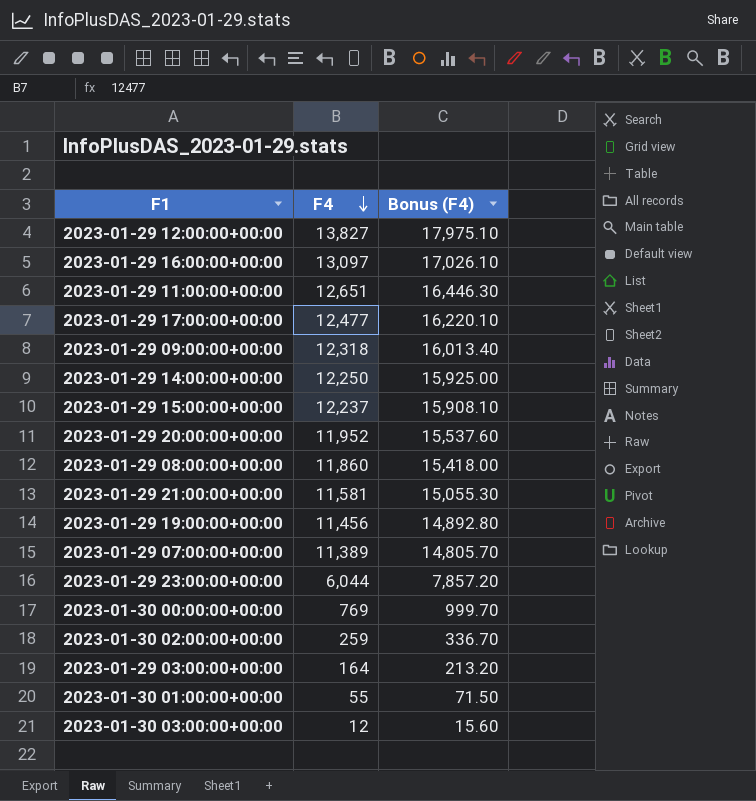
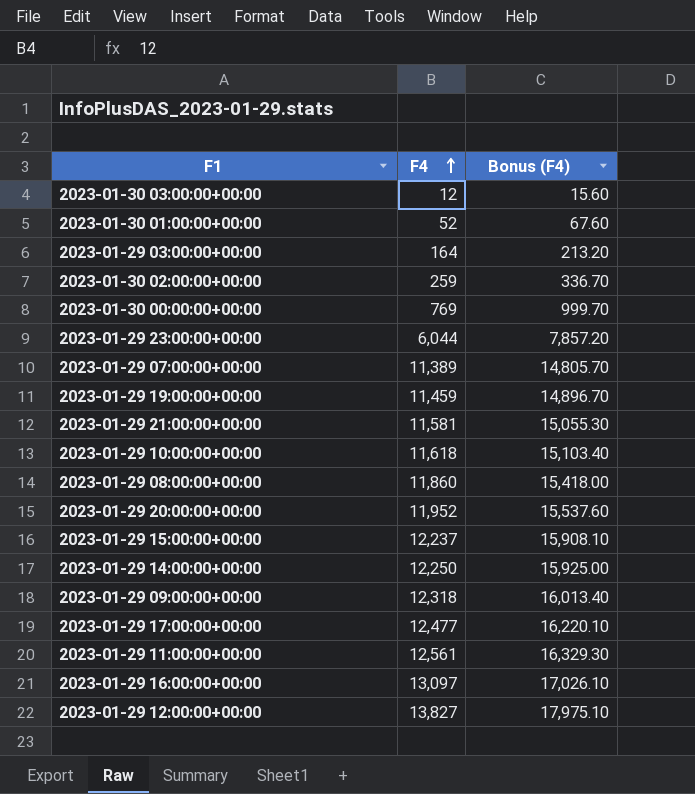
row order: F4 descending -> F4 ascending
2023-01-30 01:00:00+00:00 | F4: 55 -> 52
2023-01-30 01:00:00+00:00 | Bonus (F4): 71.50 -> 67.60
2023-01-29 19:00:00+00:00 | F4: 11,456 -> 11,459
2023-01-29 19:00:00+00:00 | Bonus (F4): 14,892.80 -> 14,896.70
row 2023-01-29 10:00:00+00:00: none -> 11,618 | 15,103.40
2023-01-29 11:00:00+00:00 | F4: 12,651 -> 12,561
2023-01-29 11:00:00+00:00 | Bonus (F4): 16,446.30 -> 16,329.30

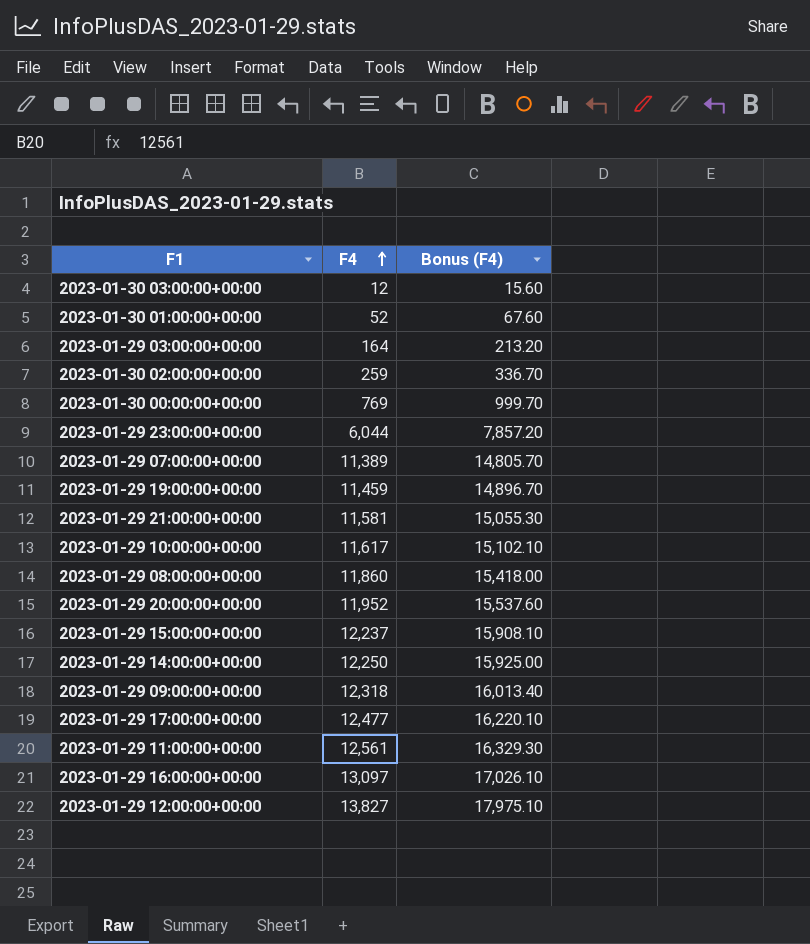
2023-01-29 10:00:00+00:00 | F4: 11,618 -> 11,617
2023-01-29 10:00:00+00:00 | Bonus (F4): 15,103.40 -> 15,102.10

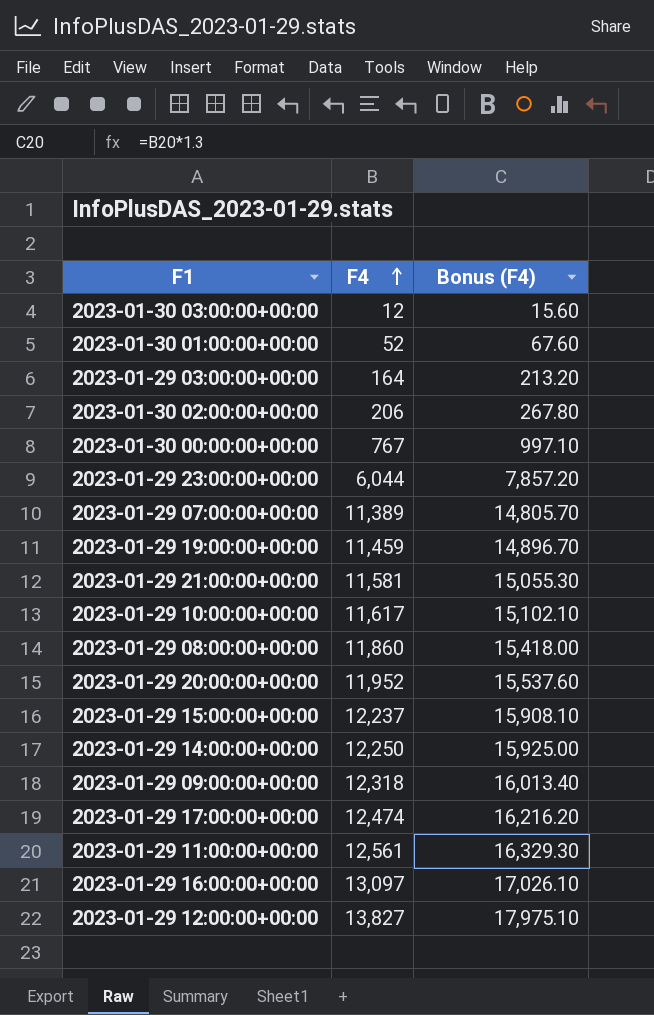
2023-01-30 02:00:00+00:00 | F4: 259 -> 206
2023-01-30 02:00:00+00:00 | Bonus (F4): 336.70 -> 267.80
2023-01-30 00:00:00+00:00 | F4: 769 -> 767
2023-01-30 00:00:00+00:00 | Bonus (F4): 999.70 -> 997.10
2023-01-29 17:00:00+00:00 | F4: 12,477 -> 12,474
2023-01-29 17:00:00+00:00 | Bonus (F4): 16,220.10 -> 16,216.20

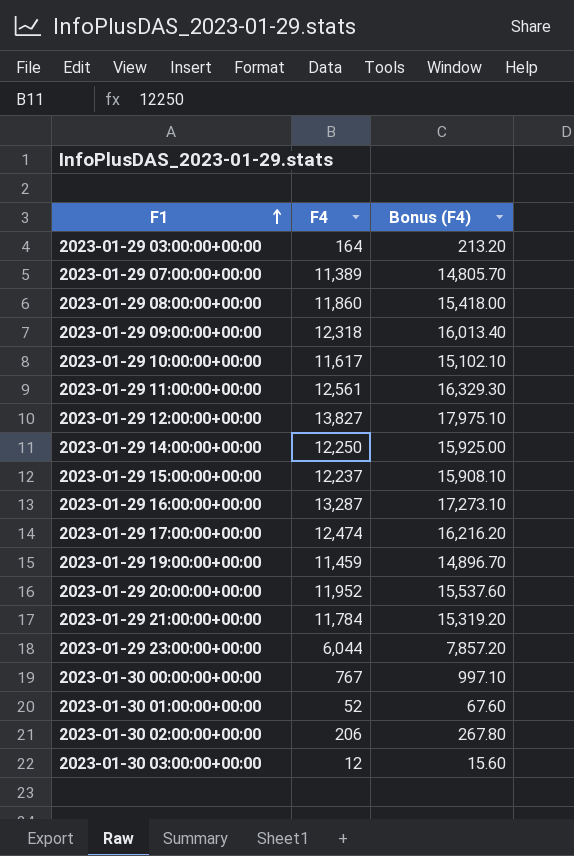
row order: F4 ascending -> F1 ascending
2023-01-29 16:00:00+00:00 | F4: 13,097 -> 13,287
2023-01-29 16:00:00+00:00 | Bonus (F4): 17,026.10 -> 17,273.10
2023-01-29 21:00:00+00:00 | F4: 11,581 -> 11,784
2023-01-29 21:00:00+00:00 | Bonus (F4): 15,055.30 -> 15,319.20

